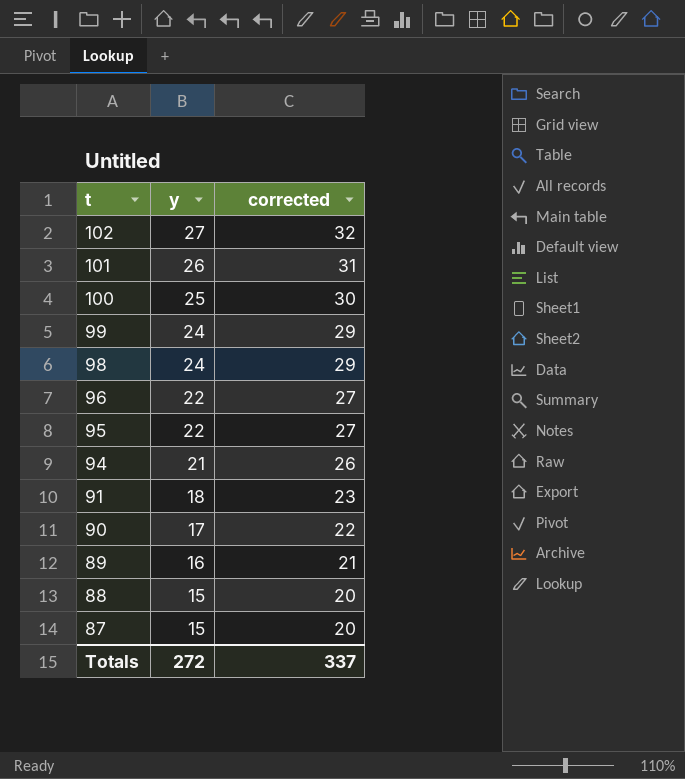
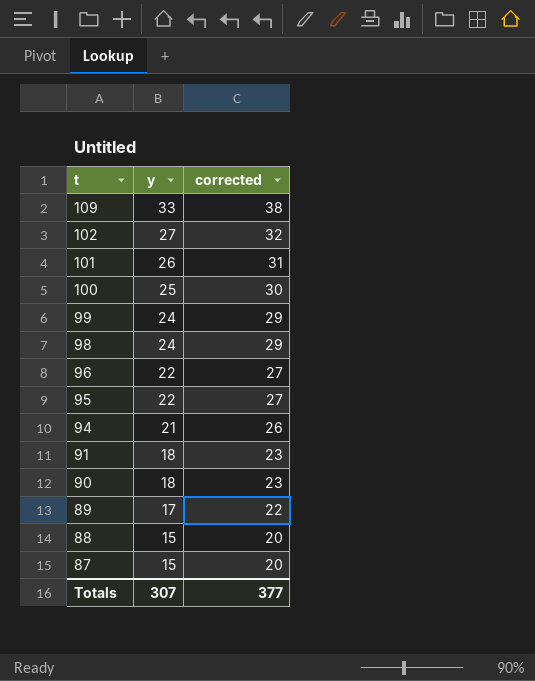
row 109: none -> 33 | 38
90 | y: 17 -> 18
90 | corrected: 22 -> 23
89 | y: 16 -> 17
89 | corrected: 21 -> 22
Totals | y: 272 -> 307
Totals | corrected: 337 -> 377

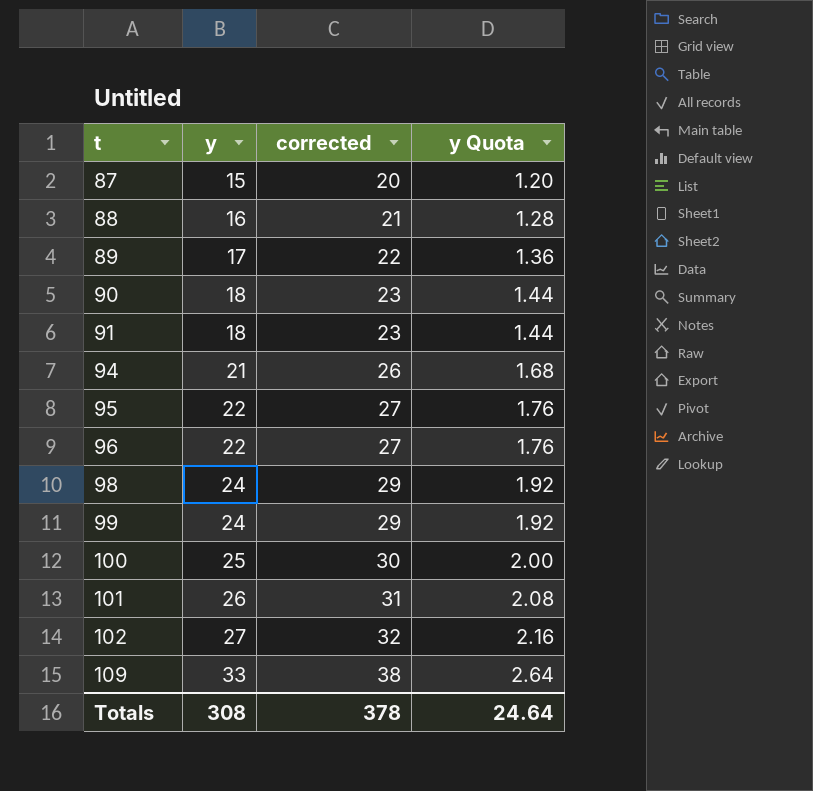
row order: t descending -> t ascending
column y Quota | formula: none -> [y] * 0.08
88 | y: 15 -> 16
88 | corrected: 20 -> 21
Totals | y: 307 -> 308
Totals | corrected: 377 -> 378

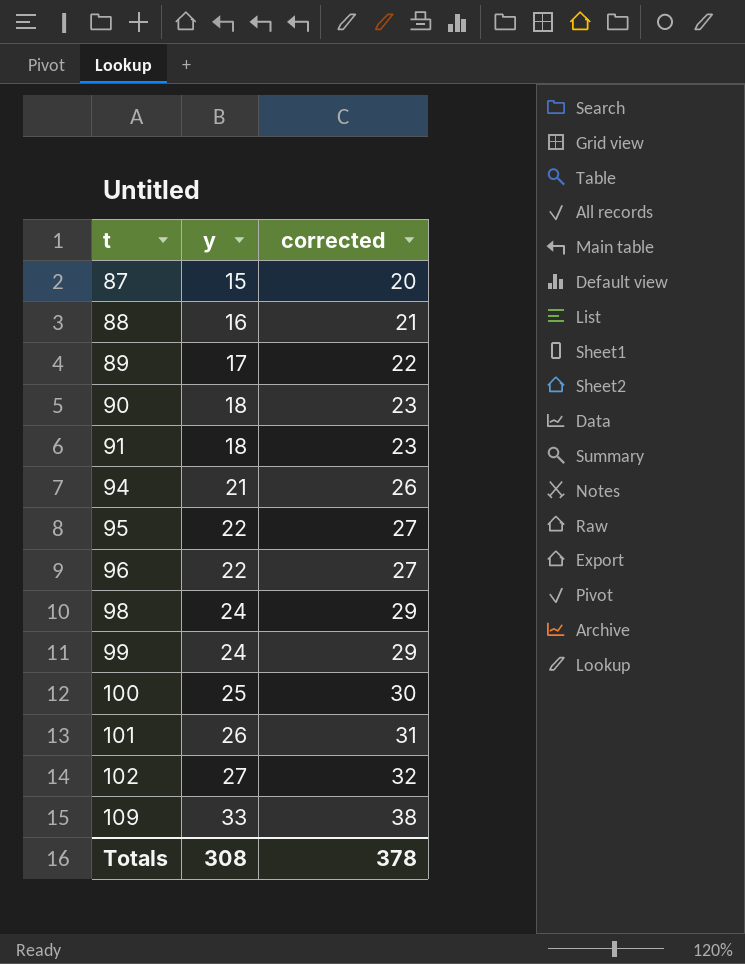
column y Quota | formula: [y] * 0.08 -> none

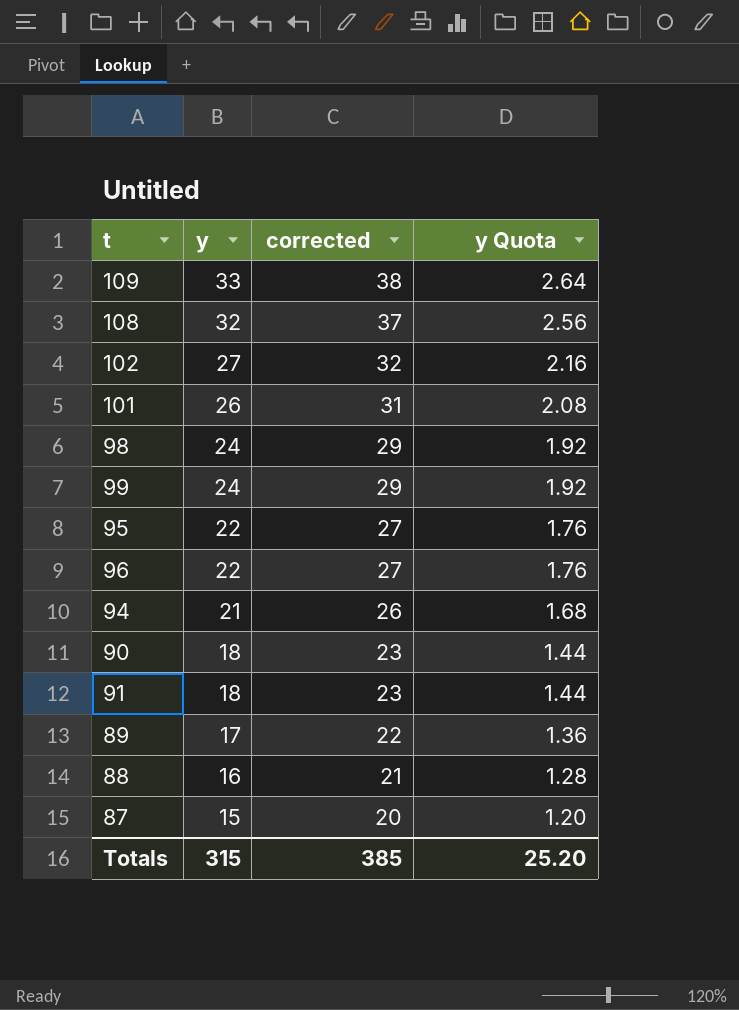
row order: t ascending -> y descending
column y Quota | formula: none -> [y] * 0.08
row 100: 25 | 30 -> none
row 108: none -> 32 | 37 | 2.56
Totals | y: 308 -> 315
Totals | corrected: 378 -> 385

